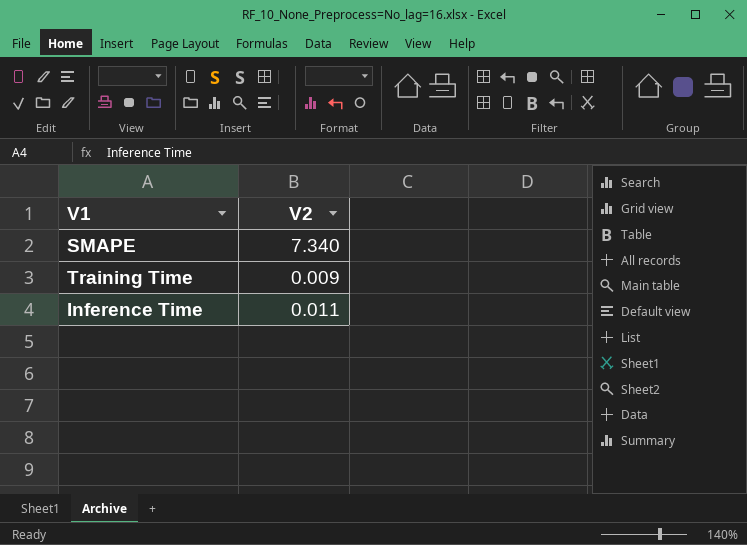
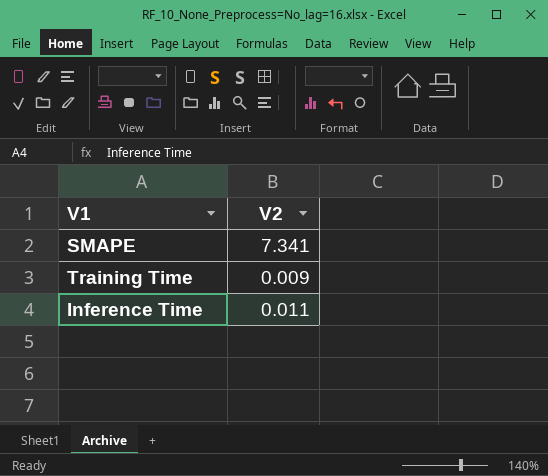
SMAPE | V2: 7.340 -> 7.341

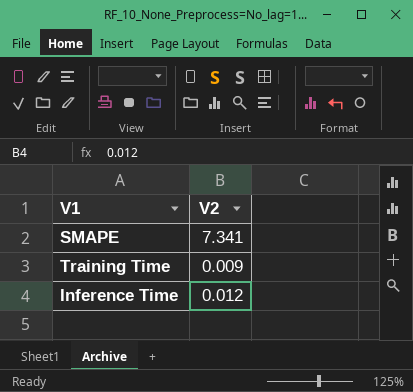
Inference Time | V2: 0.011 -> 0.012

